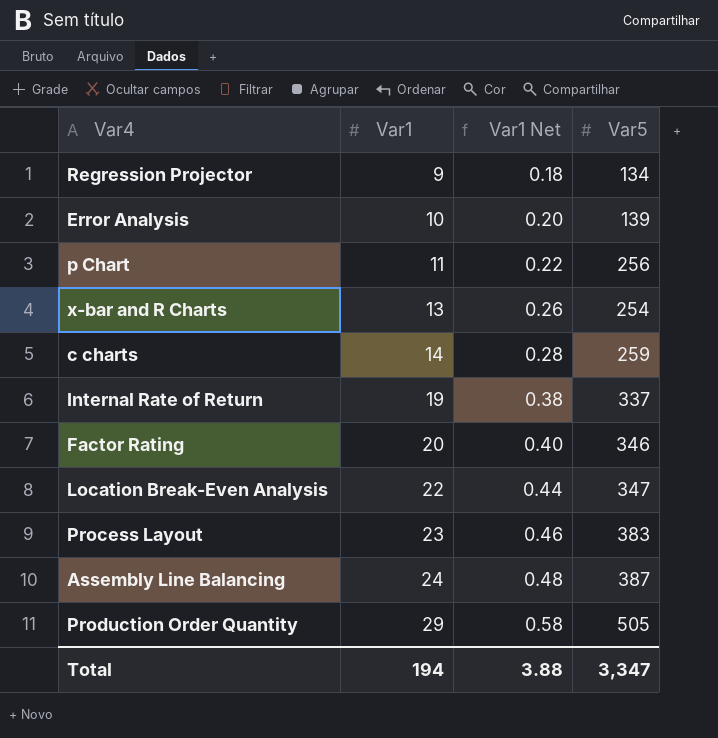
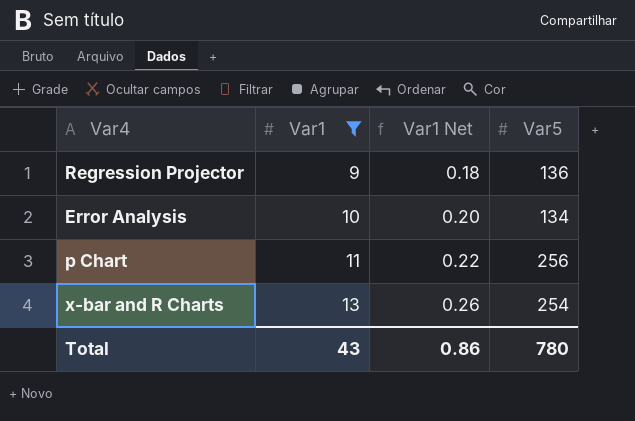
filter: none -> Var1 <= 13
Regression Projector | Var5: 134 -> 136
Error Analysis | Var5: 139 -> 134
Total | Var1: 194 -> 43
Total | Var1 Net: 3.88 -> 0.86
Total | Var5: 3,347 -> 780

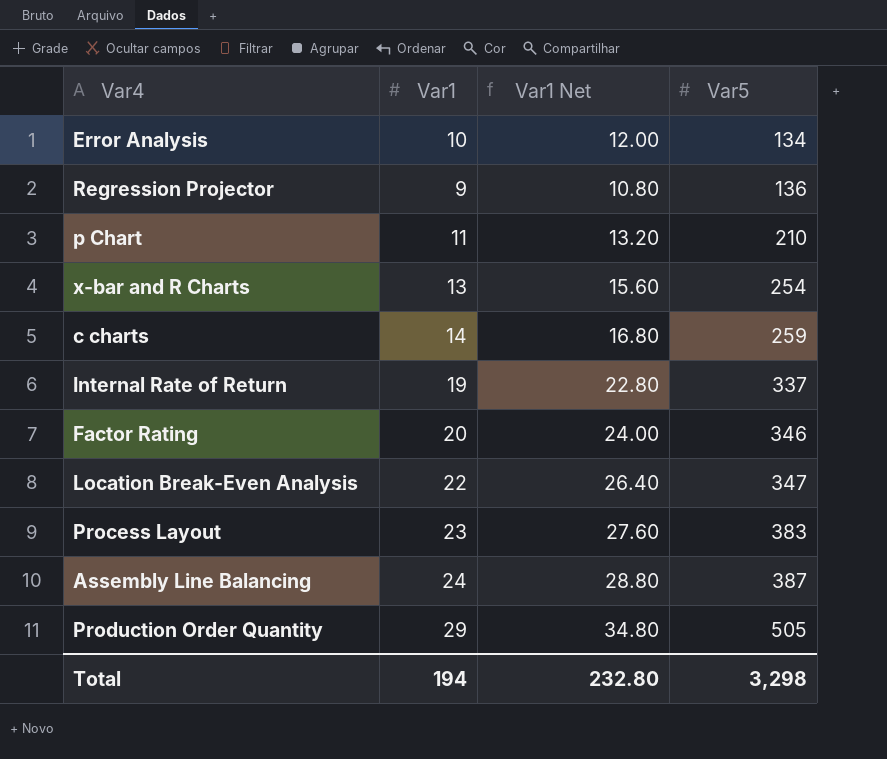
filter: Var1 <= 13 -> none
row order: Var1 ascending -> Var5 ascending
column Var1 Net | formula: [Var1] * 0.02 -> [Var1] * 1.2
p Chart | Var5: 256 -> 210
Total | Var1: 43 -> 194
Total | Var1 Net: 0.86 -> 232.80
Total | Var5: 780 -> 3,298

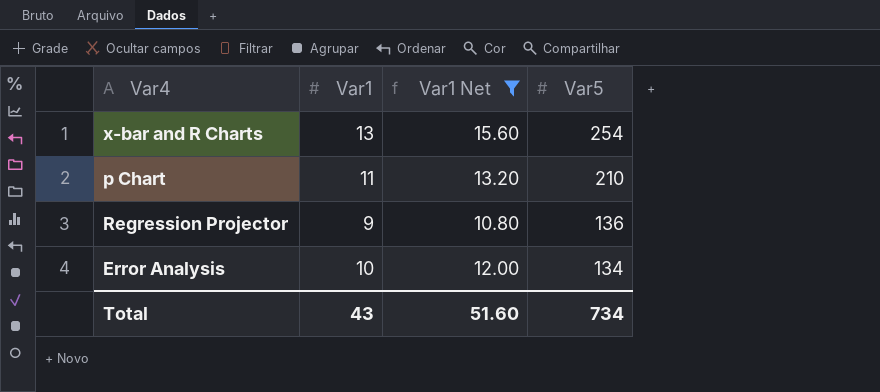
filter: none -> Var1 Net <= 15.60
row order: Var5 ascending -> Var5 descending
Total | Var1: 194 -> 43
Total | Var1 Net: 232.80 -> 51.60
Total | Var5: 3,298 -> 734

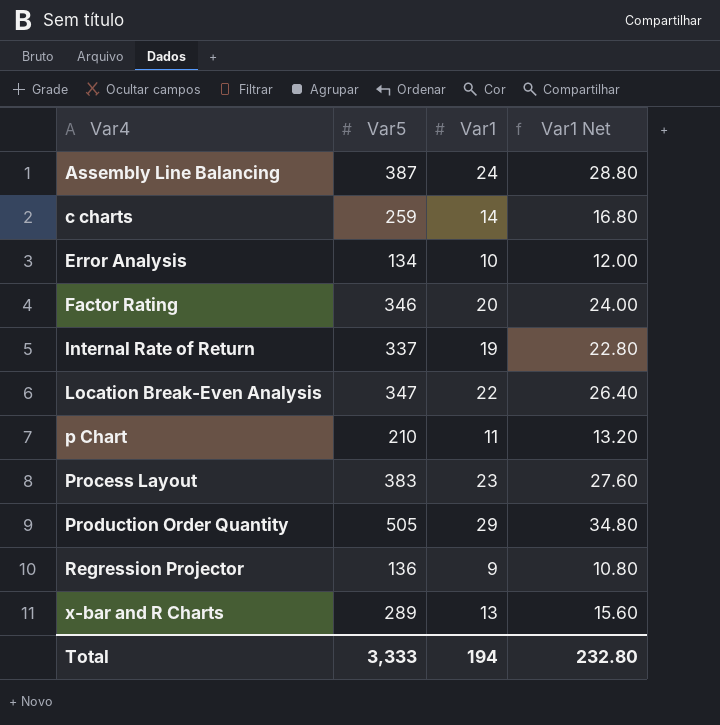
filter: Var1 Net <= 15.60 -> none
row order: Var5 descending -> Var4 ascending
column Var5 | position: 4 -> 2
x-bar and R Charts | Var5: 254 -> 289
Total | Var5: 734 -> 3,333
Total | Var1: 43 -> 194
Total | Var1 Net: 51.60 -> 232.80

